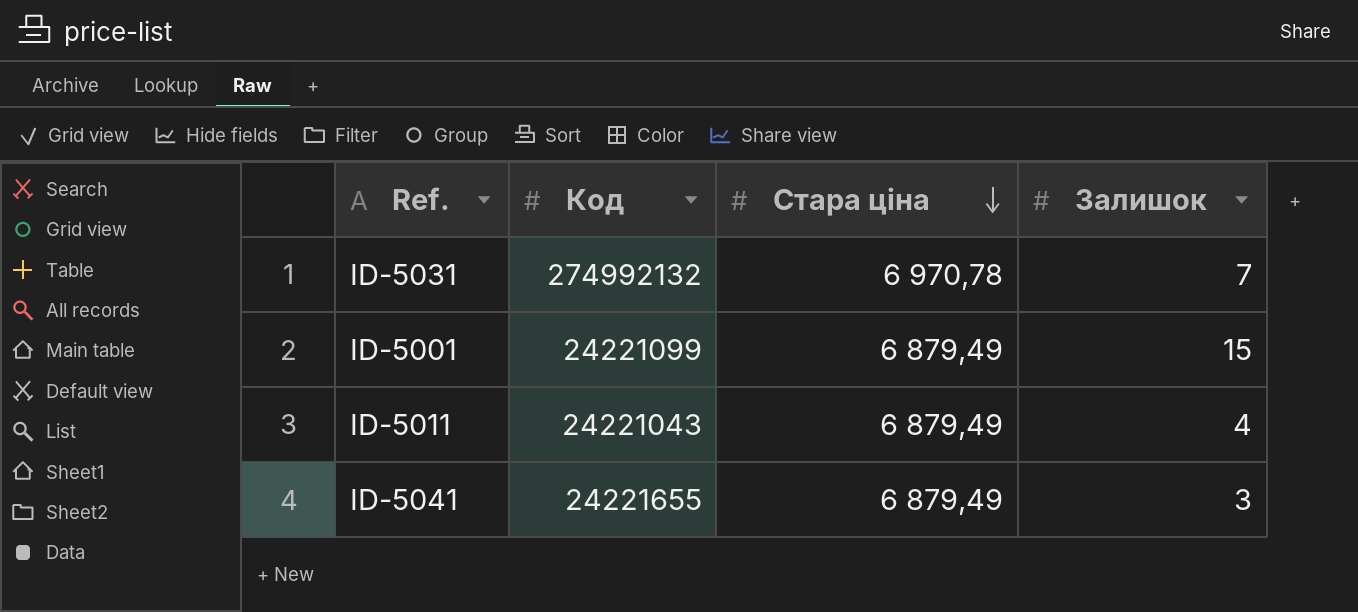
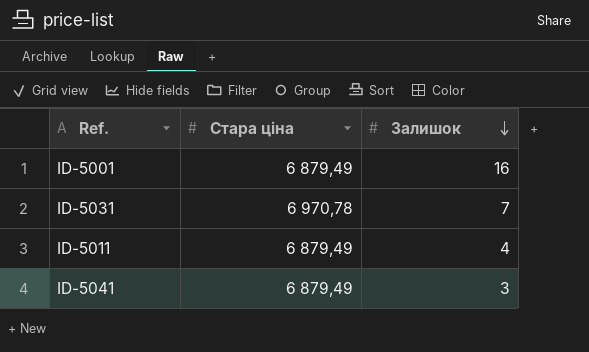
row order: Стара ціна descending -> Залишок descending
column Код | position: 2 -> none
ID-5001 | Залишок: 15 -> 16

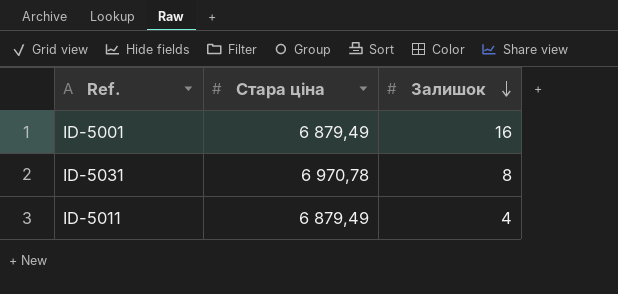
row ID-5041: 6 879,49 | 3 -> none
ID-5031 | Залишок: 7 -> 8

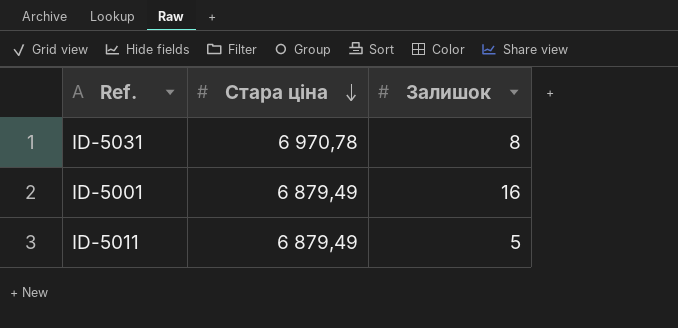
row order: Залишок descending -> Стара ціна descending
ID-5011 | Залишок: 4 -> 5

